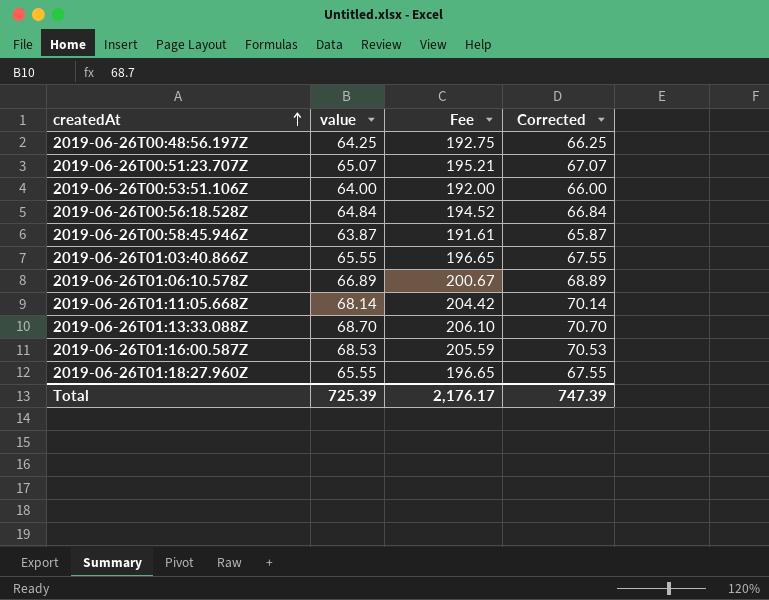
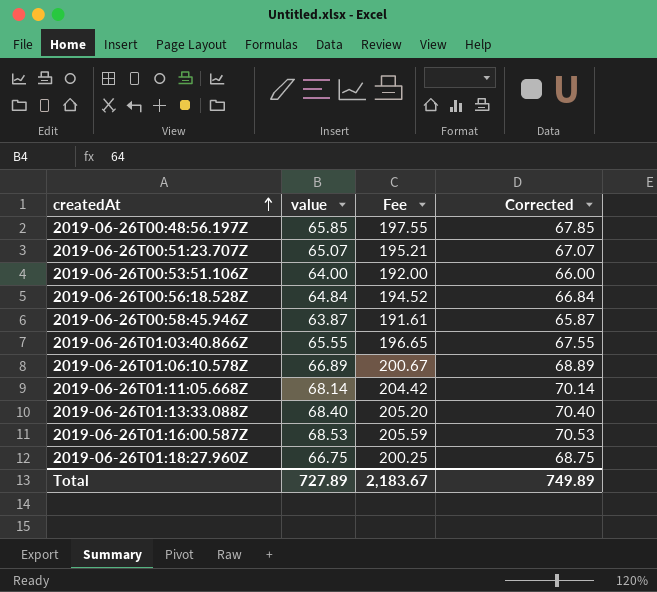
2019-06-26T00:48:56.197Z | value: 64.25 -> 65.85
2019-06-26T00:48:56.197Z | Fee: 192.75 -> 197.55
2019-06-26T00:48:56.197Z | Corrected: 66.25 -> 67.85
2019-06-26T01:13:33.088Z | value: 68.70 -> 68.40
2019-06-26T01:13:33.088Z | Fee: 206.10 -> 205.20
2019-06-26T01:13:33.088Z | Corrected: 70.70 -> 70.40
2019-06-26T01:18:27.960Z | value: 65.55 -> 66.75
2019-06-26T01:18:27.960Z | Fee: 196.65 -> 200.25
2019-06-26T01:18:27.960Z | Corrected: 67.55 -> 68.75
Total | value: 725.39 -> 727.89
Total | Fee: 2,176.17 -> 2,183.67
Total | Corrected: 747.39 -> 749.89

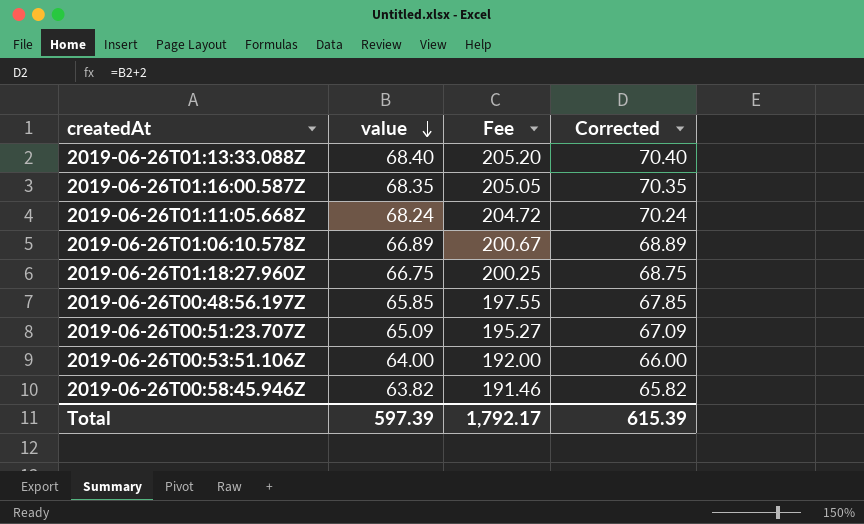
row order: createdAt ascending -> value descending
row 2019-06-26T00:56:18.528Z: 64.84 | 194.52 | 66.84 -> none
row 2019-06-26T01:03:40.866Z: 65.55 | 196.65 | 67.55 -> none
2019-06-26T01:16:00.587Z | value: 68.53 -> 68.35
2019-06-26T01:16:00.587Z | Fee: 205.59 -> 205.05
2019-06-26T01:16:00.587Z | Corrected: 70.53 -> 70.35
2019-06-26T01:11:05.668Z | value: 68.14 -> 68.24
2019-06-26T01:11:05.668Z | Fee: 204.42 -> 204.72
2019-06-26T01:11:05.668Z | Corrected: 70.14 -> 70.24
2019-06-26T00:51:23.707Z | value: 65.07 -> 65.09
2019-06-26T00:51:23.707Z | Fee: 195.21 -> 195.27
2019-06-26T00:51:23.707Z | Corrected: 67.07 -> 67.09
2019-06-26T00:58:45.946Z | value: 63.87 -> 63.82
2019-06-26T00:58:45.946Z | Fee: 191.61 -> 191.46
2019-06-26T00:58:45.946Z | Corrected: 65.87 -> 65.82
Total | value: 727.89 -> 597.39
Total | Fee: 2,183.67 -> 1,792.17
Total | Corrected: 749.89 -> 615.39

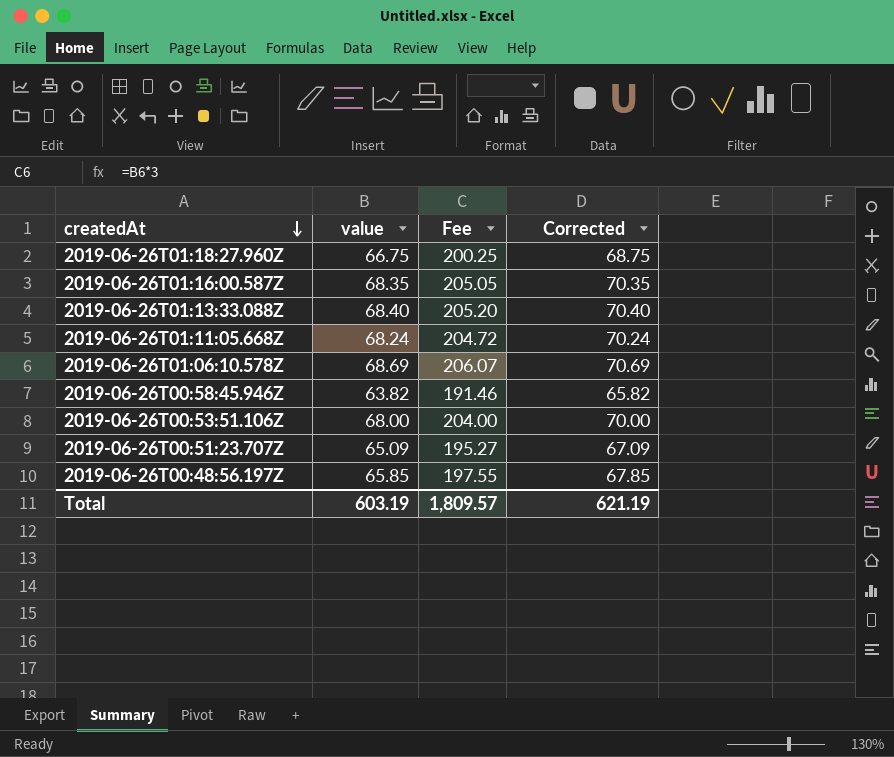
row order: value descending -> createdAt descending
2019-06-26T01:06:10.578Z | value: 66.89 -> 68.69
2019-06-26T01:06:10.578Z | Fee: 200.67 -> 206.07
2019-06-26T01:06:10.578Z | Corrected: 68.89 -> 70.69
2019-06-26T00:53:51.106Z | value: 64.00 -> 68.00
2019-06-26T00:53:51.106Z | Fee: 192.00 -> 204.00
2019-06-26T00:53:51.106Z | Corrected: 66.00 -> 70.00
Total | value: 597.39 -> 603.19
Total | Fee: 1,792.17 -> 1,809.57
Total | Corrected: 615.39 -> 621.19

